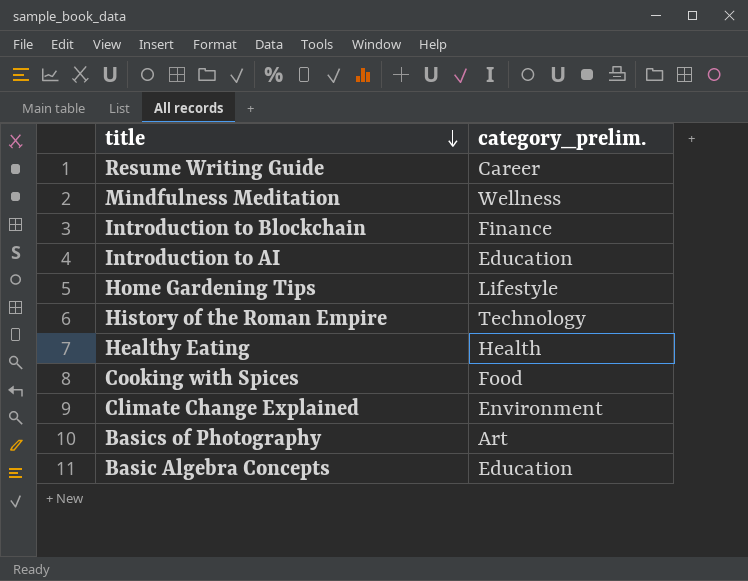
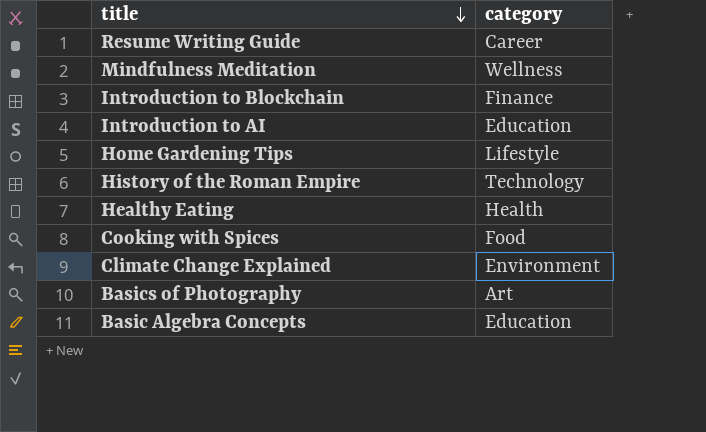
column name: category_prelim. -> category

